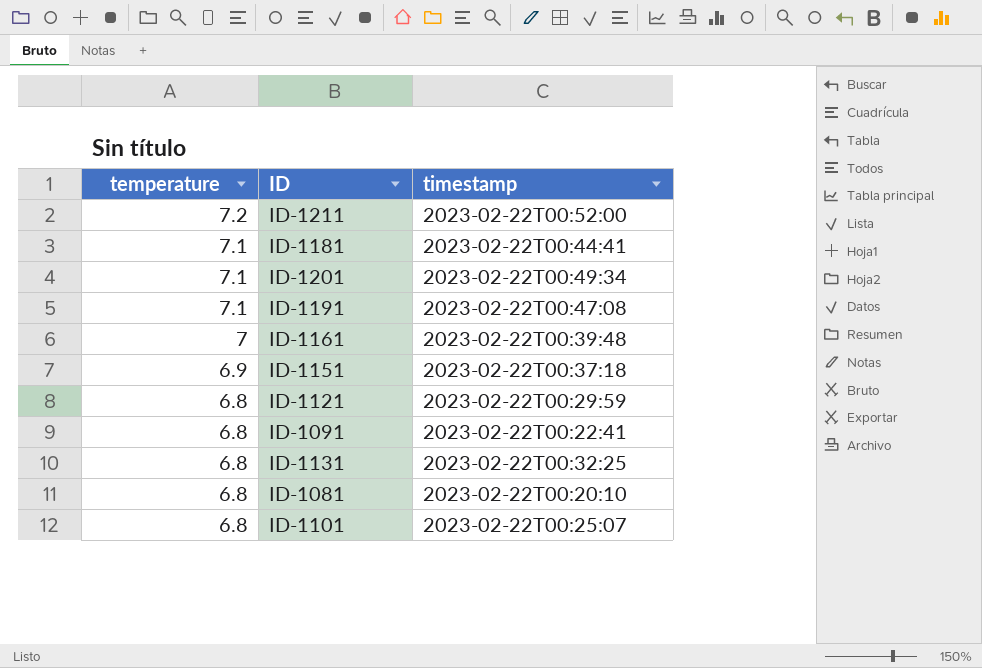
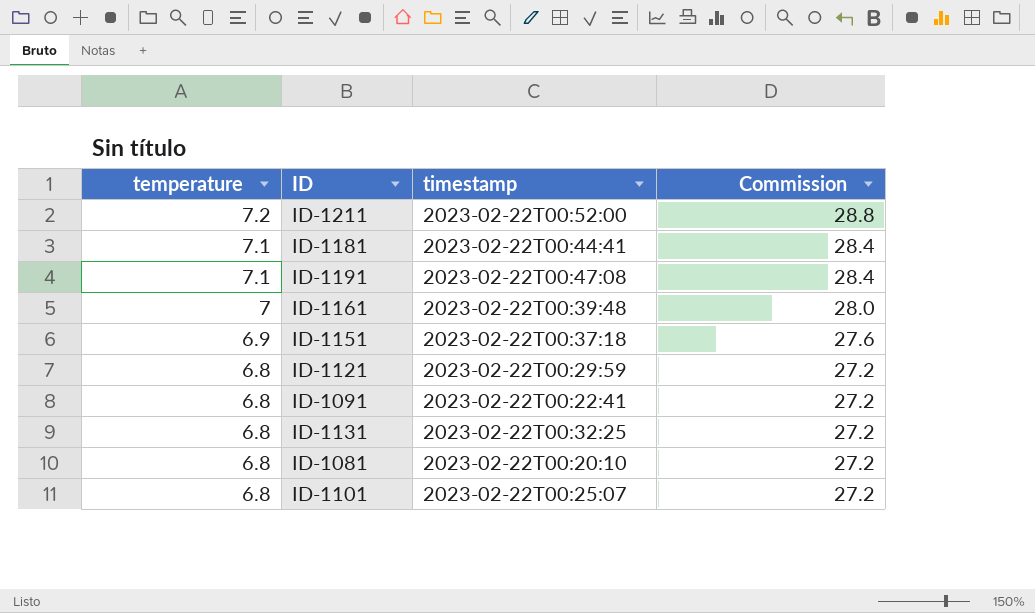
column Commission | formula: none -> [temperature] * 4
row ID-1201: 7.1 | 2023-02-22T00:49:34 -> none

